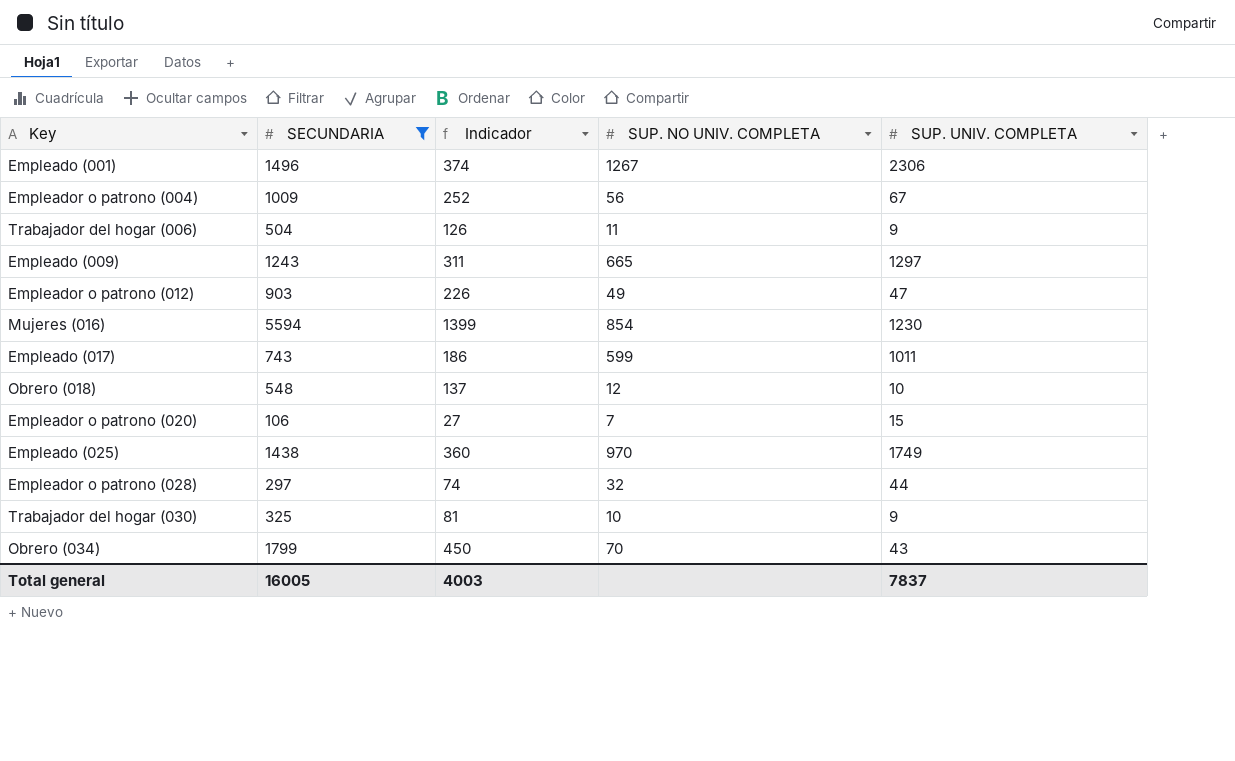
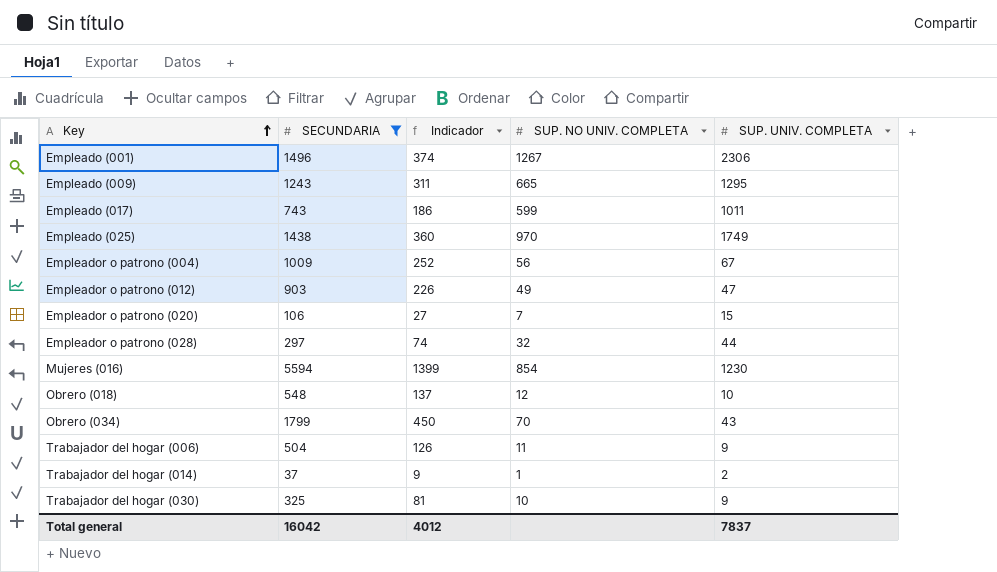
row order: none -> Key ascending
Empleado (009) | SUP. UNIV. COMPLETA: 1297 -> 1295
row Trabajador del hogar (014): none -> 37 | 9 | 1 | 2
Total general | SECUNDARIA: 16005 -> 16042
Total general | Indicador: 4003 -> 4012

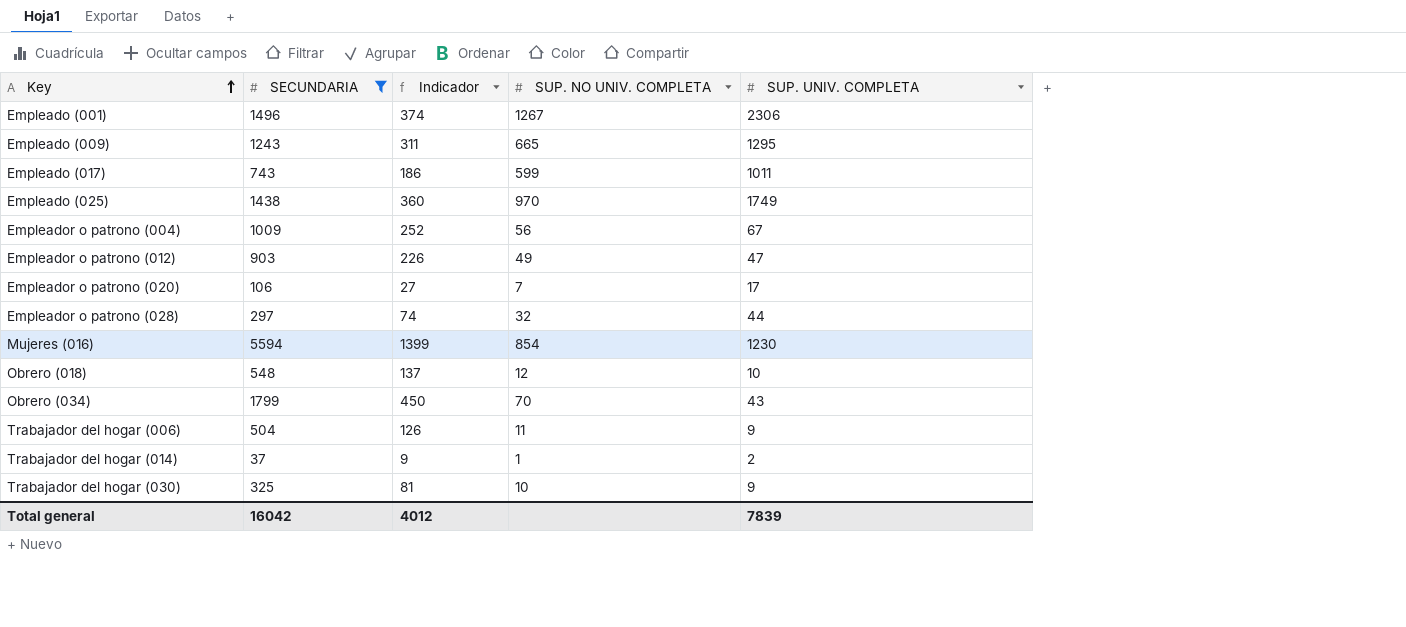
Empleador o patrono (020) | SUP. UNIV. COMPLETA: 15 -> 17
Total general | SUP. UNIV. COMPLETA: 7837 -> 7839

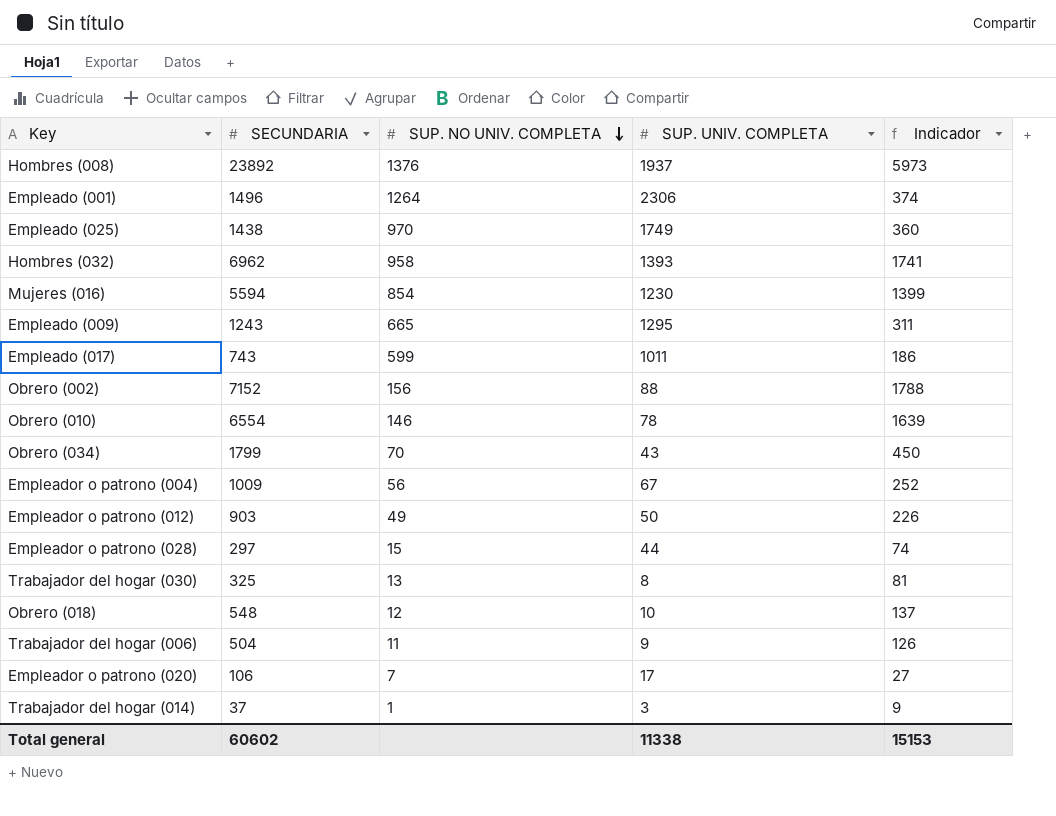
filter: SECUNDARIA <= 5594 -> none
row order: Key ascending -> SUP. NO UNIV. COMPLETA descending
column Indicador | position: 3 -> 5
Empleado (001) | SUP. NO UNIV. COMPLETA: 1267 -> 1264
Empleador o patrono (012) | SUP. UNIV. COMPLETA: 47 -> 50
Empleador o patrono (028) | SUP. NO UNIV. COMPLETA: 32 -> 15
Trabajador del hogar (030) | SUP. NO UNIV. COMPLETA: 10 -> 13
Trabajador del hogar (030) | SUP. UNIV. COMPLETA: 9 -> 8
Trabajador del hogar (014) | SUP. UNIV. COMPLETA: 2 -> 3
Total general | SECUNDARIA: 16042 -> 60602
Total general | SUP. UNIV. COMPLETA: 7839 -> 11338
Total general | Indicador: 4012 -> 15153

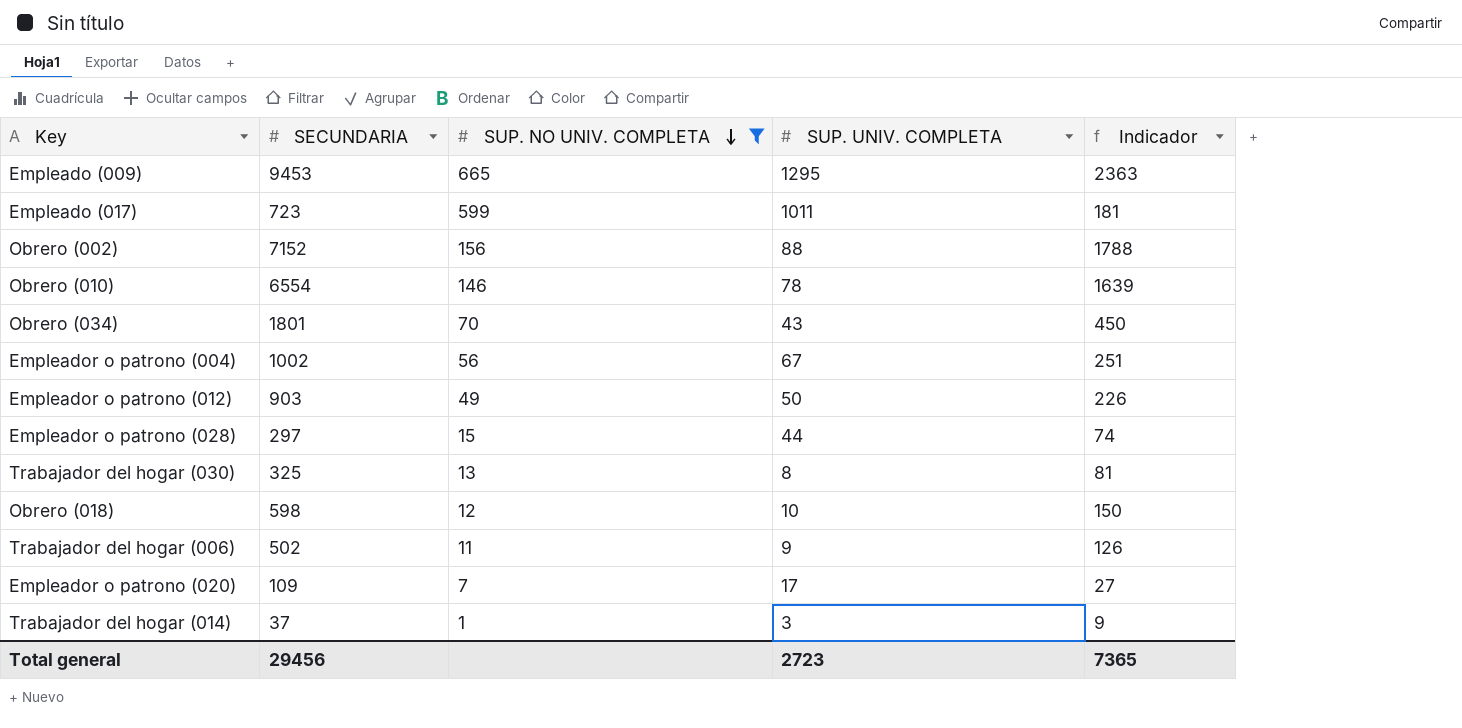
filter: none -> SUP. NO UNIV. COMPLETA <= 665
Empleado (009) | SECUNDARIA: 1243 -> 9453
Empleado (009) | Indicador: 311 -> 2363
Empleado (017) | SECUNDARIA: 743 -> 723
Empleado (017) | Indicador: 186 -> 181
Obrero (034) | SECUNDARIA: 1799 -> 1801
Empleador o patrono (004) | SECUNDARIA: 1009 -> 1002
Empleador o patrono (004) | Indicador: 252 -> 251
Obrero (018) | SECUNDARIA: 548 -> 598
Obrero (018) | Indicador: 137 -> 150
Trabajador del hogar (006) | SECUNDARIA: 504 -> 502
Empleador o patrono (020) | SECUNDARIA: 106 -> 109
Total general | SECUNDARIA: 60602 -> 29456
Total general | SUP. UNIV. COMPLETA: 11338 -> 2723
Total general | Indicador: 15153 -> 7365

